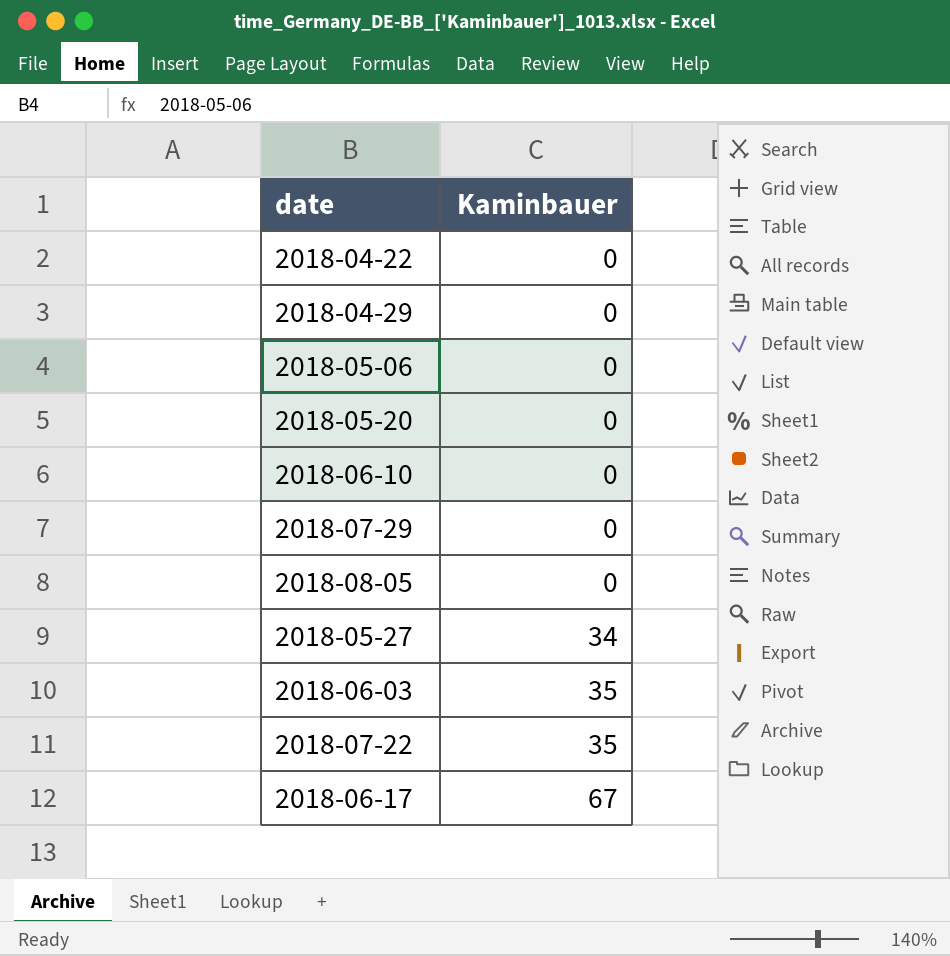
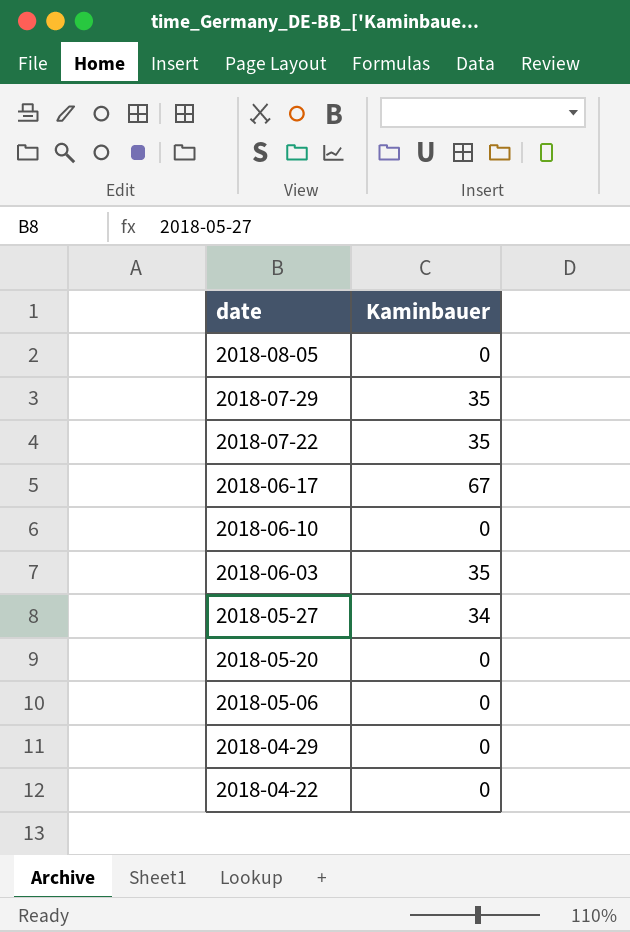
row order: Kaminbauer ascending -> date descending
2018-07-29 | Kaminbauer: 0 -> 35

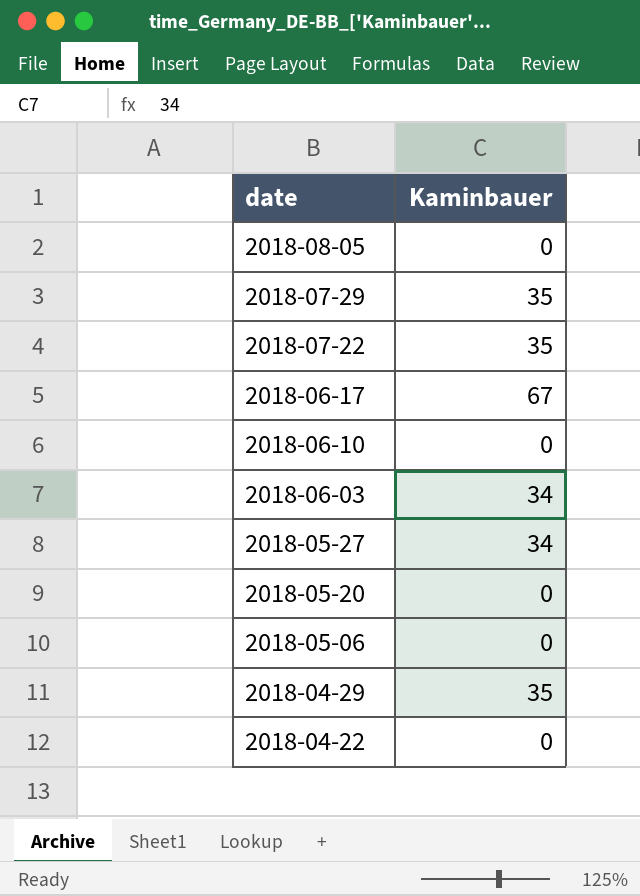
2018-06-03 | Kaminbauer: 35 -> 34
2018-04-29 | Kaminbauer: 0 -> 35

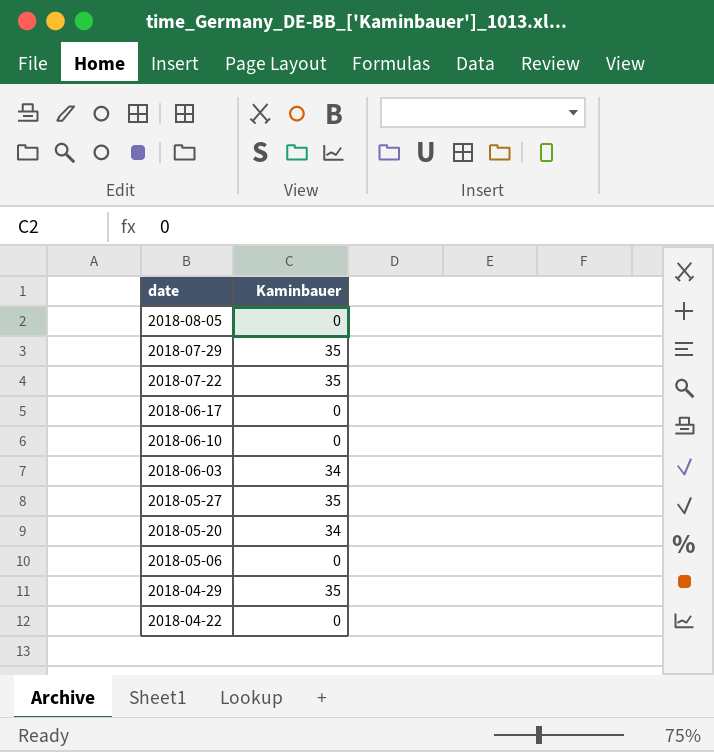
2018-06-17 | Kaminbauer: 67 -> 0
2018-05-27 | Kaminbauer: 34 -> 35
2018-05-20 | Kaminbauer: 0 -> 34

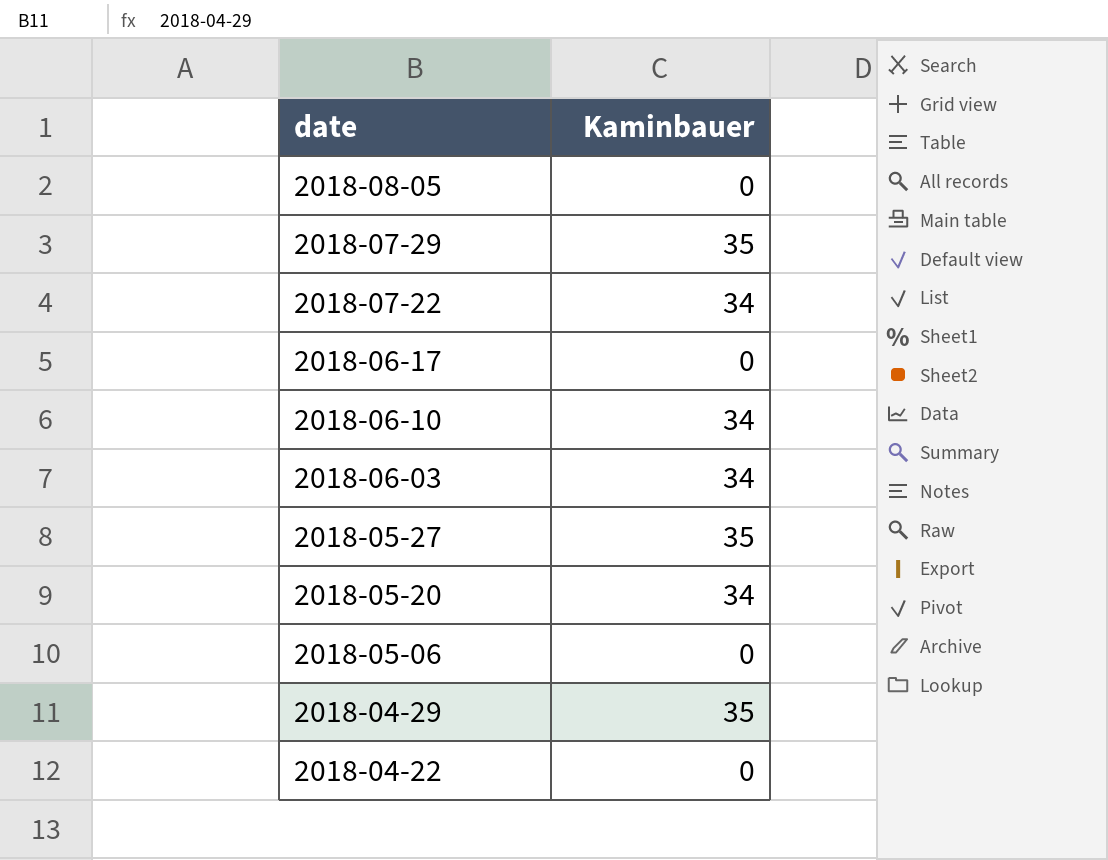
2018-07-22 | Kaminbauer: 35 -> 34
2018-06-10 | Kaminbauer: 0 -> 34

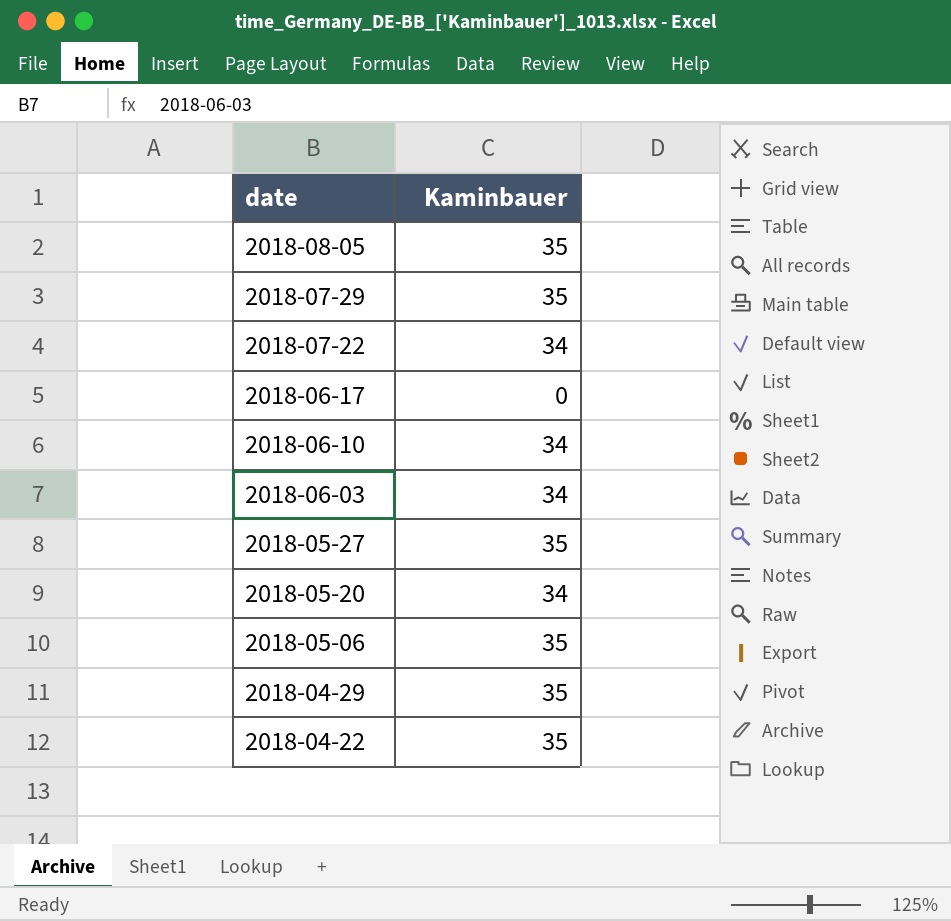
2018-08-05 | Kaminbauer: 0 -> 35
2018-05-06 | Kaminbauer: 0 -> 35
2018-04-22 | Kaminbauer: 0 -> 35

